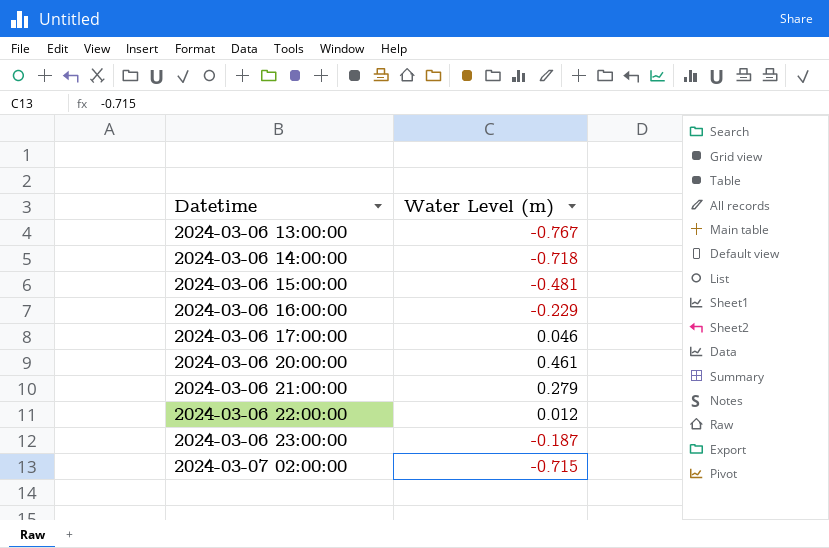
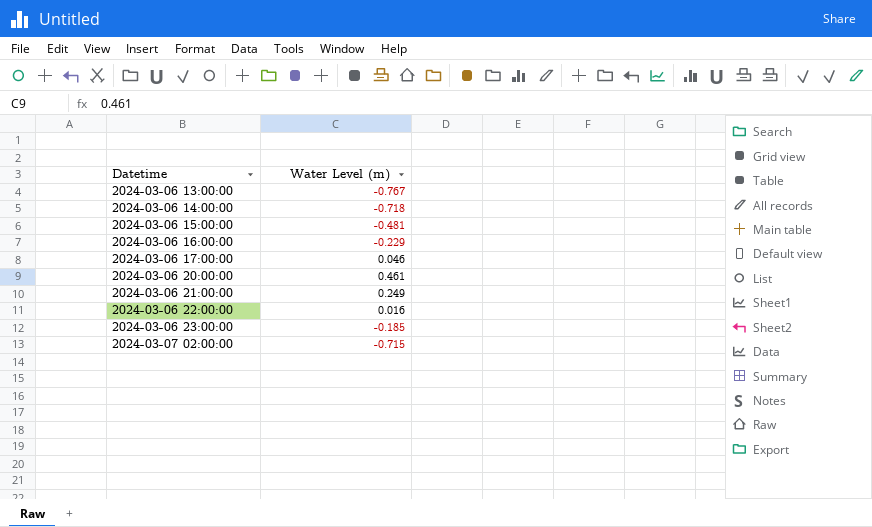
2024-03-06 21:00:00 | Water Level (m): 0.279 -> 0.249
2024-03-06 22:00:00 | Water Level (m): 0.012 -> 0.016
2024-03-06 23:00:00 | Water Level (m): -0.187 -> -0.185

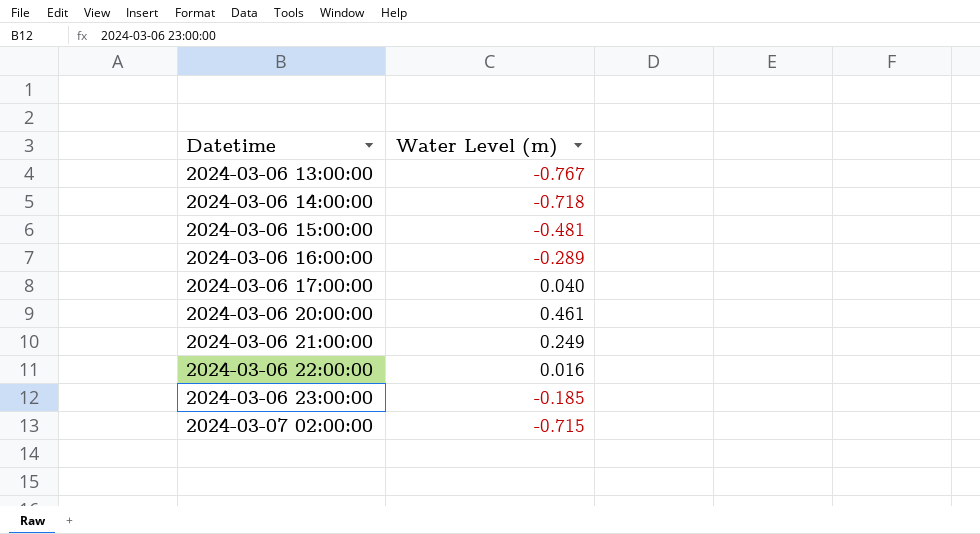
2024-03-06 16:00:00 | Water Level (m): -0.229 -> -0.289
2024-03-06 17:00:00 | Water Level (m): 0.046 -> 0.040

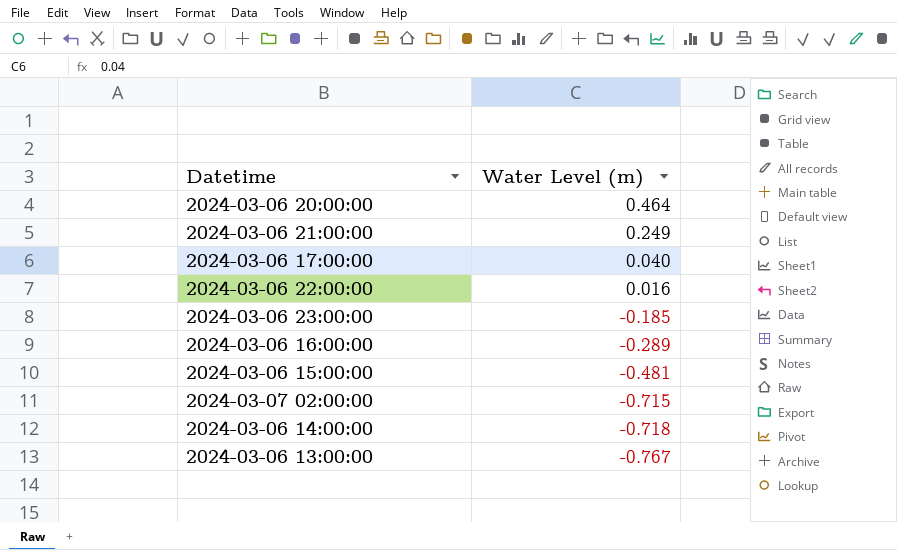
row order: Datetime ascending -> Water Level (m) descending
2024-03-06 20:00:00 | Water Level (m): 0.461 -> 0.464

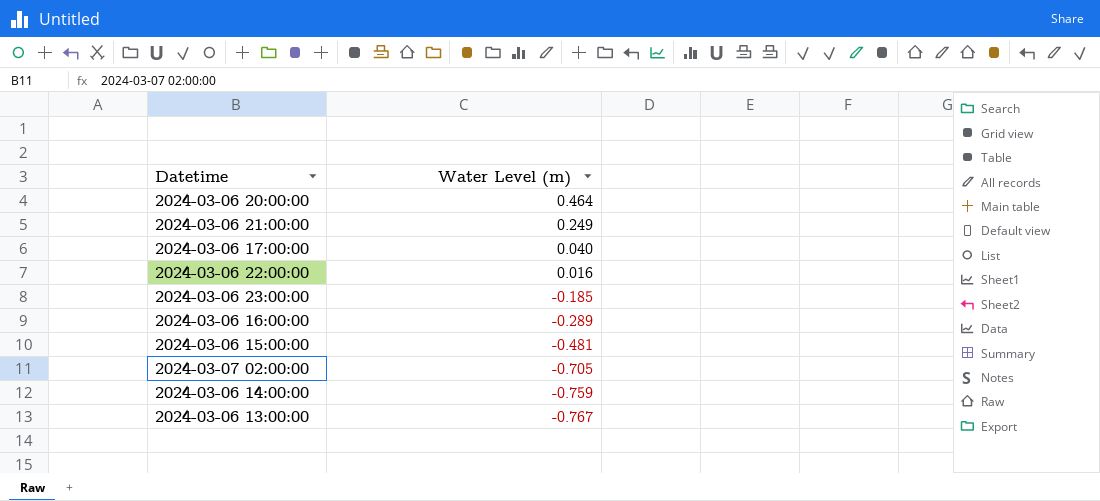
2024-03-07 02:00:00 | Water Level (m): -0.715 -> -0.705
2024-03-06 14:00:00 | Water Level (m): -0.718 -> -0.759

